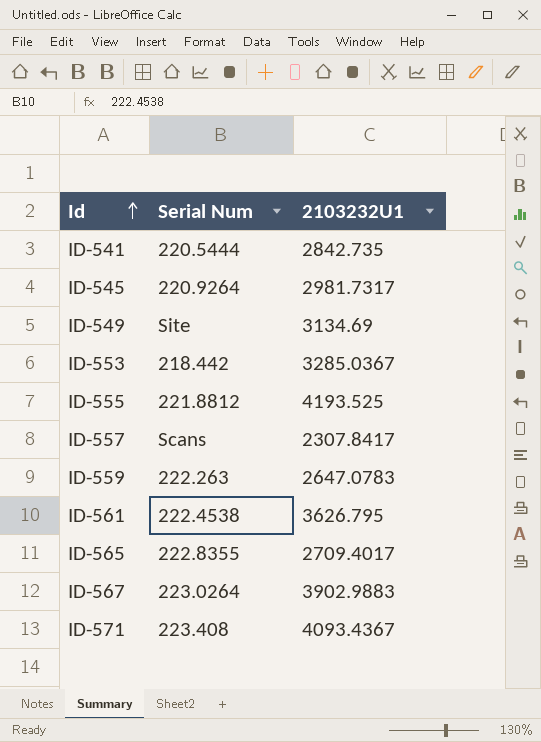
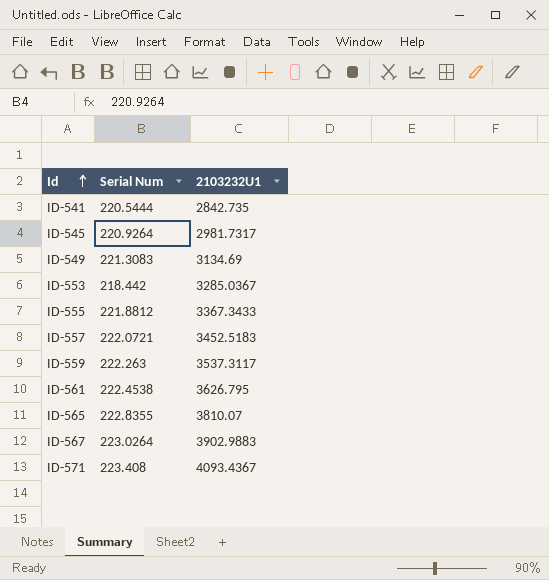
ID-549 | Serial Num: Site -> 221.3083
ID-555 | 2103232U1: 4193.525 -> 3367.3433
ID-557 | Serial Num: Scans -> 222.0721
ID-557 | 2103232U1: 2307.8417 -> 3452.5183
ID-559 | 2103232U1: 2647.0783 -> 3537.3117
ID-565 | 2103232U1: 2709.4017 -> 3810.07

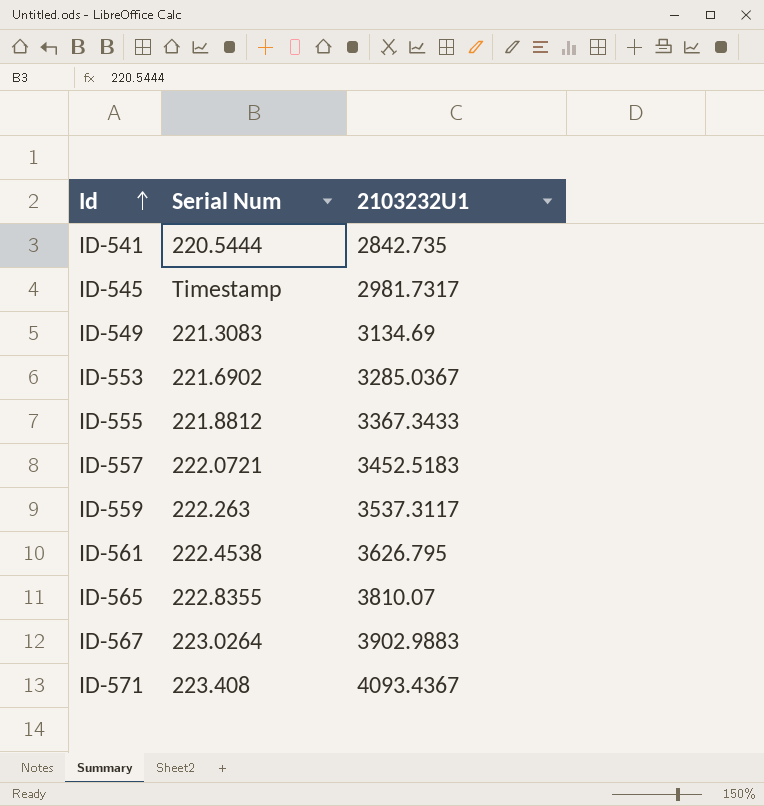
ID-545 | Serial Num: 220.9264 -> Timestamp
ID-553 | Serial Num: 218.442 -> 221.6902

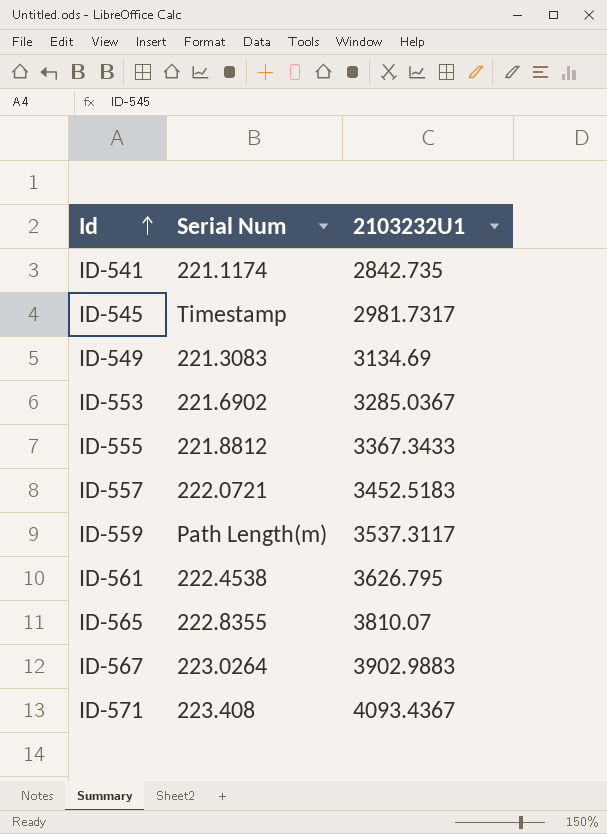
ID-541 | Serial Num: 220.5444 -> 221.1174
ID-559 | Serial Num: 222.263 -> Path Length(m)

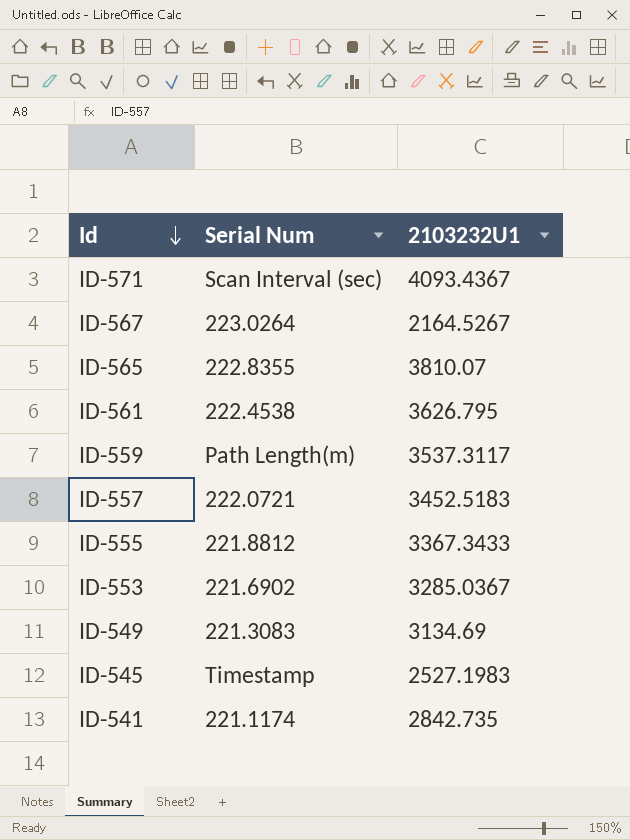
row order: Id ascending -> Id descending
ID-571 | Serial Num: 223.408 -> Scan Interval (sec)
ID-567 | 2103232U1: 3902.9883 -> 2164.5267
ID-545 | 2103232U1: 2981.7317 -> 2527.1983

